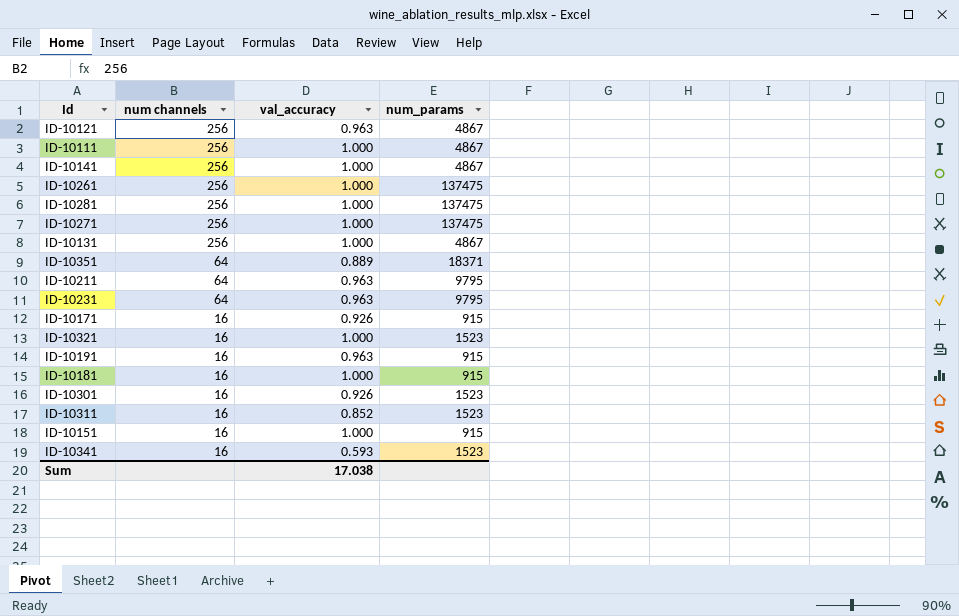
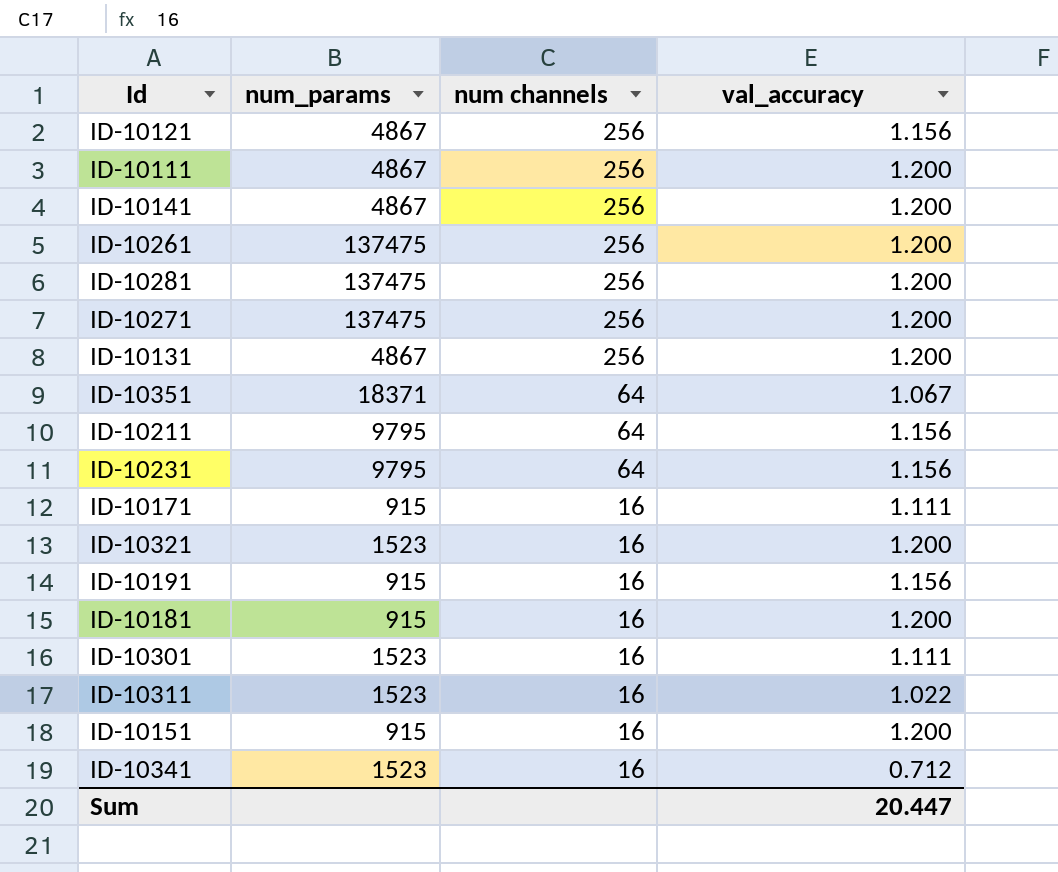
column num_params | position: 4 -> 2
ID-10121 | val_accuracy: 0.963 -> 1.156
ID-10111 | val_accuracy: 1.000 -> 1.200
ID-10141 | val_accuracy: 1.000 -> 1.200
ID-10261 | val_accuracy: 1.000 -> 1.200
ID-10281 | val_accuracy: 1.000 -> 1.200
ID-10271 | val_accuracy: 1.000 -> 1.200
ID-10131 | val_accuracy: 1.000 -> 1.200
ID-10351 | val_accuracy: 0.889 -> 1.067
ID-10211 | val_accuracy: 0.963 -> 1.156
ID-10231 | val_accuracy: 0.963 -> 1.156
ID-10171 | val_accuracy: 0.926 -> 1.111
ID-10321 | val_accuracy: 1.000 -> 1.200
ID-10191 | val_accuracy: 0.963 -> 1.156
ID-10181 | val_accuracy: 1.000 -> 1.200
ID-10301 | val_accuracy: 0.926 -> 1.111
ID-10311 | val_accuracy: 0.852 -> 1.022
ID-10151 | val_accuracy: 1.000 -> 1.200
ID-10341 | val_accuracy: 0.593 -> 0.712
Sum | val_accuracy: 17.038 -> 20.447

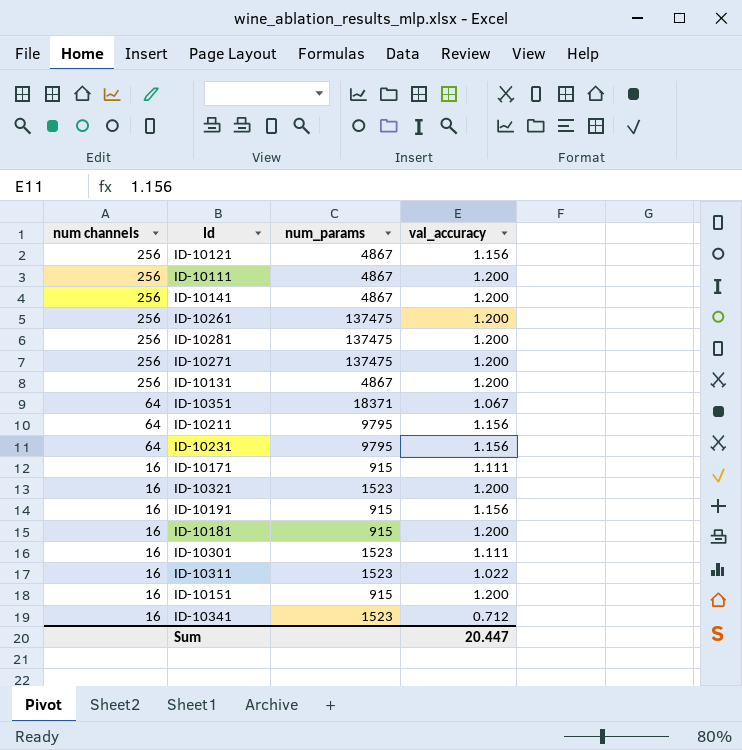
column num channels | position: 3 -> 1

